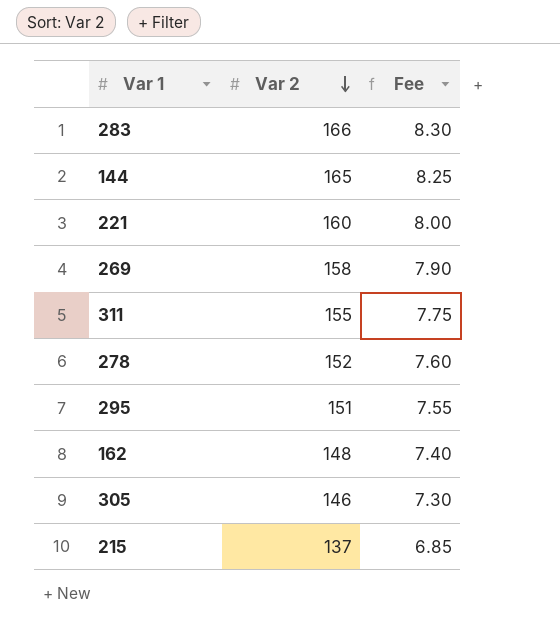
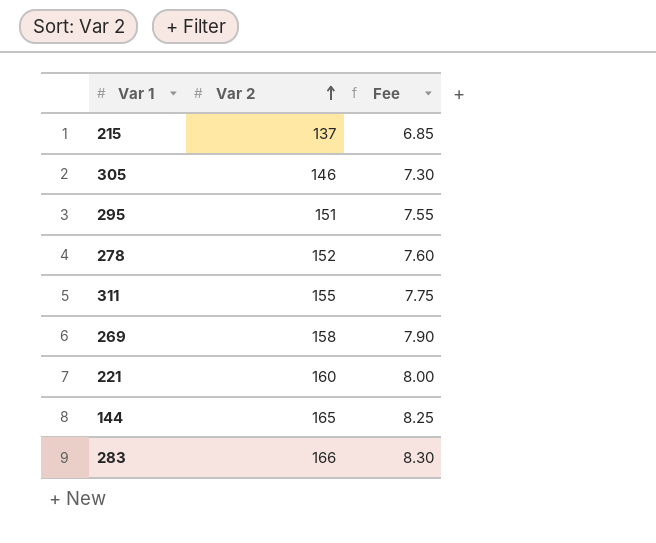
row order: Var 2 descending -> Var 2 ascending
row 162: 148 | 7.40 -> none

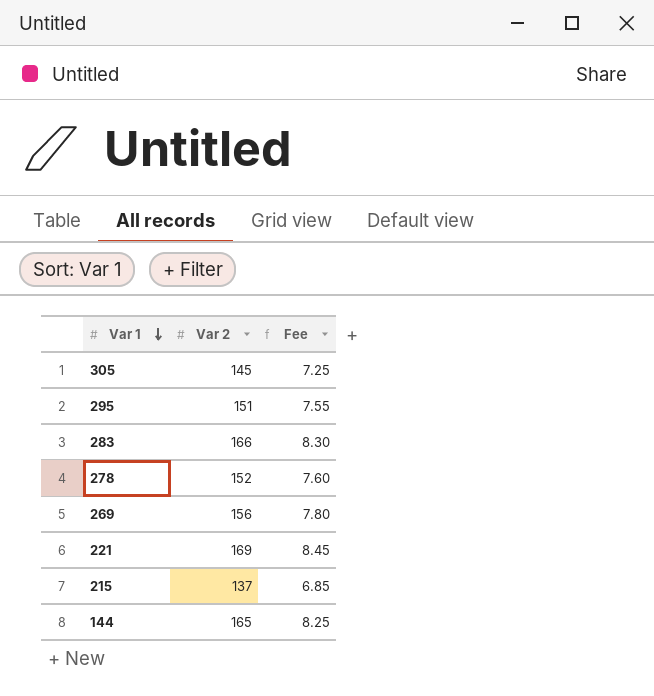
row order: Var 2 ascending -> Var 1 descending
row 311: 155 | 7.75 -> none
305 | Var 2: 146 -> 145
305 | Fee: 7.30 -> 7.25
269 | Var 2: 158 -> 156
269 | Fee: 7.90 -> 7.80
221 | Var 2: 160 -> 169
221 | Fee: 8.00 -> 8.45

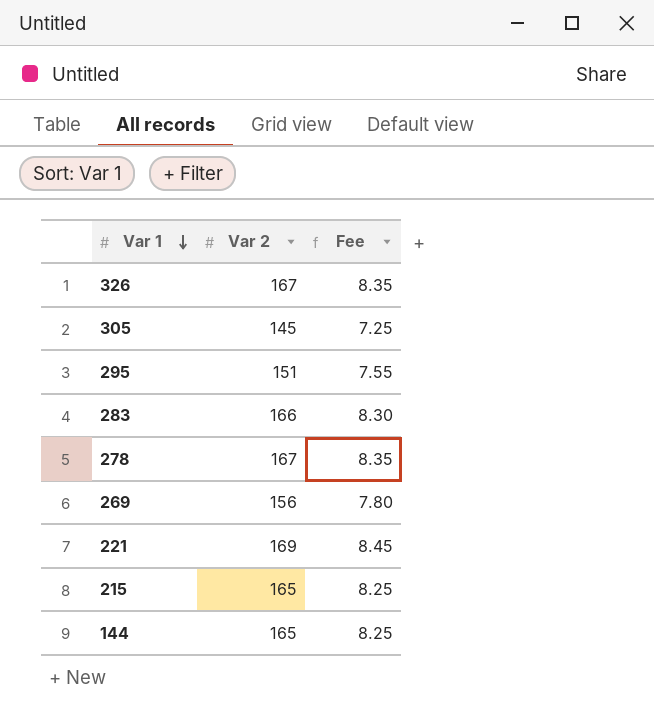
row 326: none -> 167 | 8.35
278 | Var 2: 152 -> 167
278 | Fee: 7.60 -> 8.35
215 | Var 2: 137 -> 165
215 | Fee: 6.85 -> 8.25

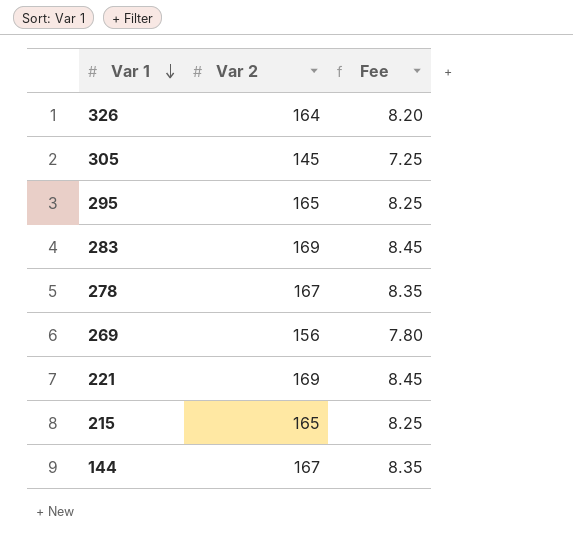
326 | Var 2: 167 -> 164
326 | Fee: 8.35 -> 8.20
295 | Var 2: 151 -> 165
295 | Fee: 7.55 -> 8.25
283 | Var 2: 166 -> 169
283 | Fee: 8.30 -> 8.45
144 | Var 2: 165 -> 167
144 | Fee: 8.25 -> 8.35

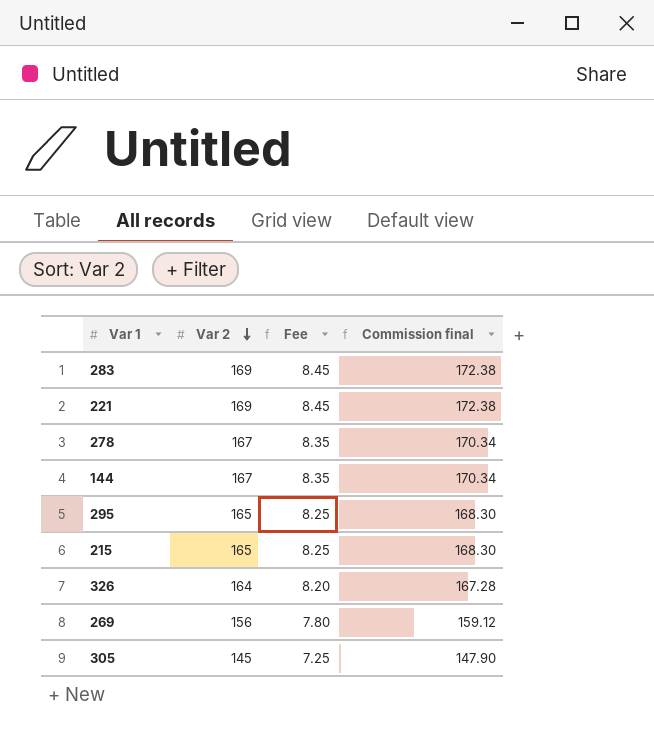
row order: Var 1 descending -> Var 2 descending
column Commission final | formula: none -> [Var 2] * 1.02

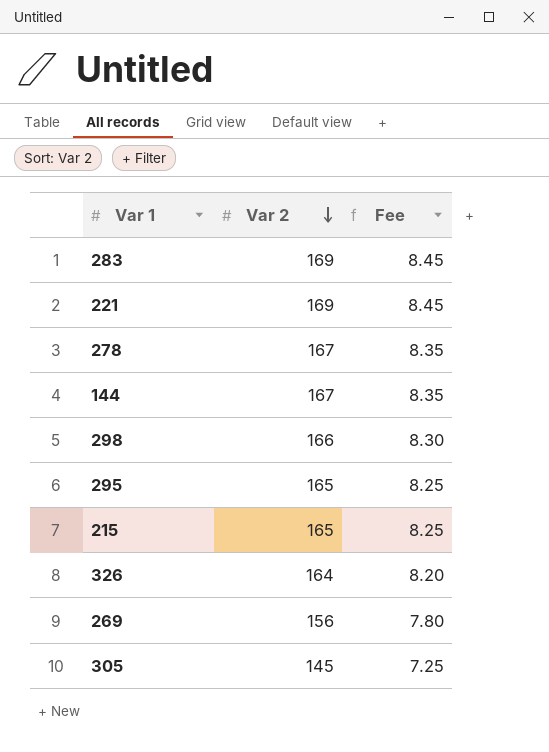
column Commission final | formula: [Var 2] * 1.02 -> none
row 298: none -> 166 | 8.30

